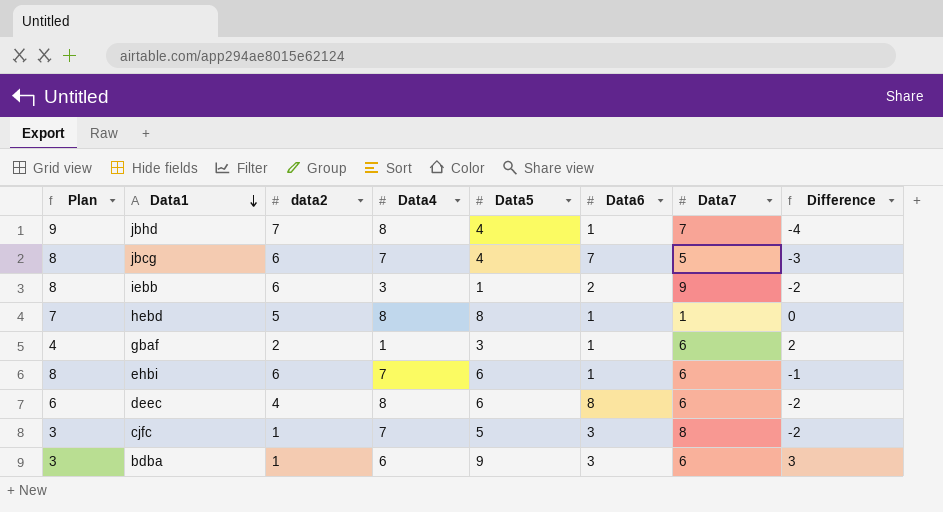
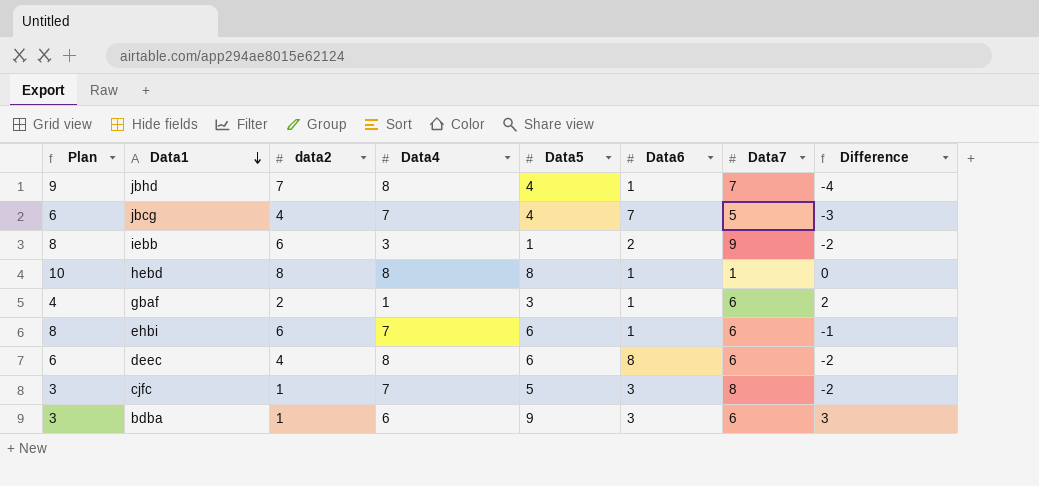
jbcg | Plan: 8 -> 6
jbcg | data2: 6 -> 4
hebd | Plan: 7 -> 10
hebd | data2: 5 -> 8

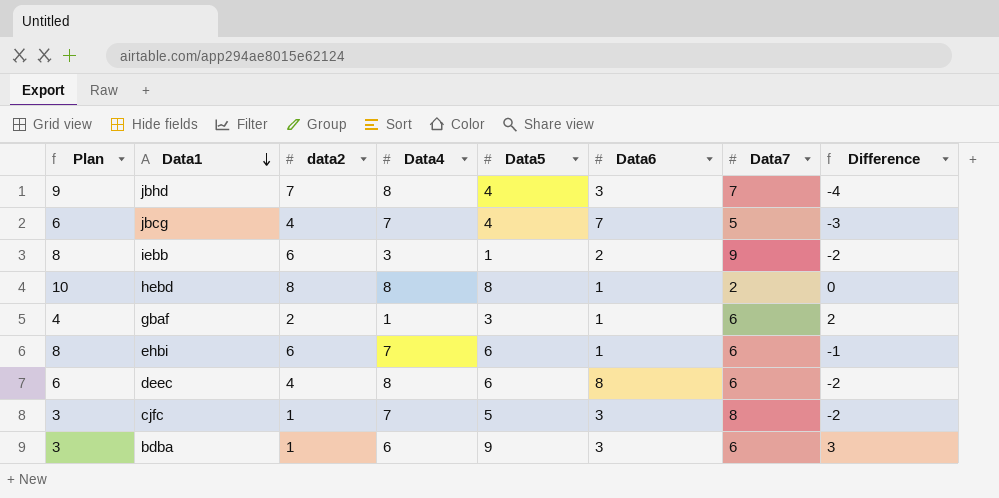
jbhd | Data6: 1 -> 3
hebd | Data7: 1 -> 2

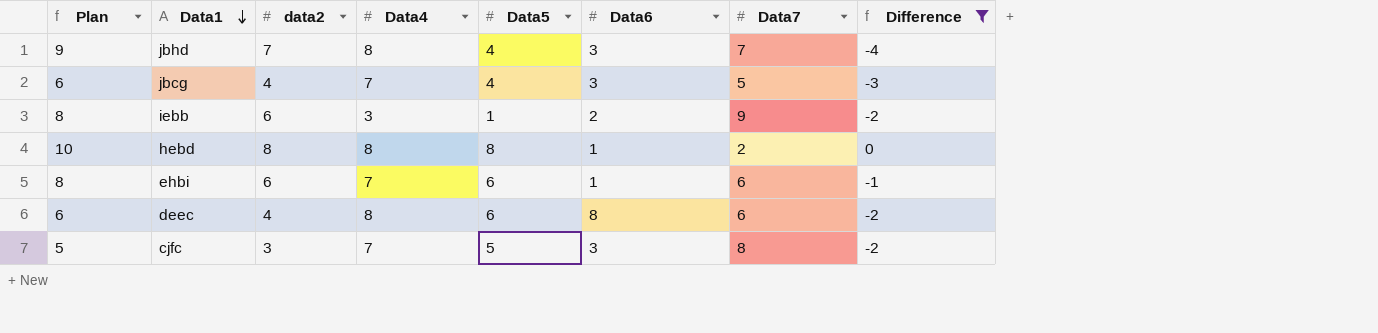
filter: none -> Difference <= 0
jbcg | Data6: 7 -> 3
cjfc | Plan: 3 -> 5
cjfc | data2: 1 -> 3

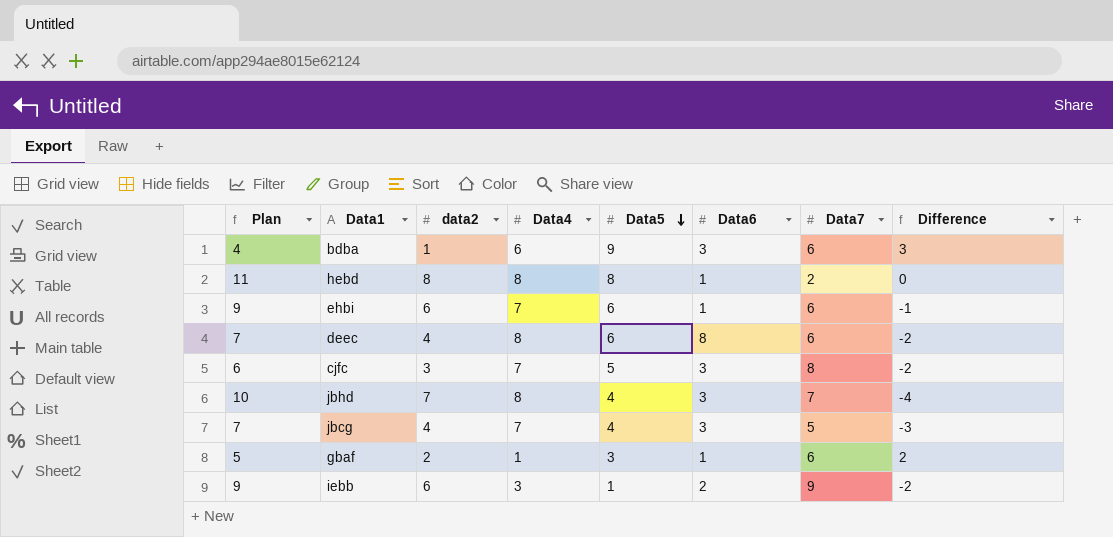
filter: Difference <= 0 -> none
row order: Data1 descending -> Data5 descending
column Plan | formula: [data2] + 2 -> [data2] + 3

